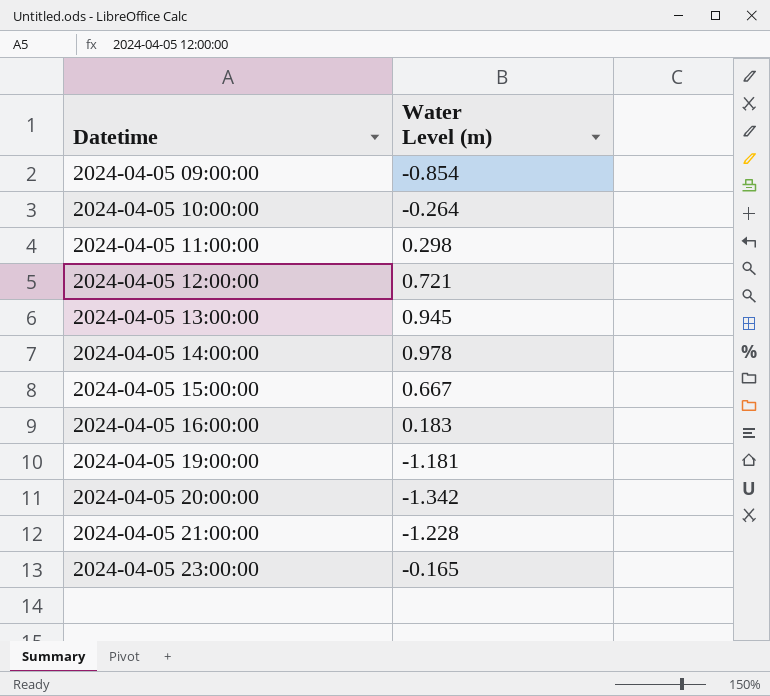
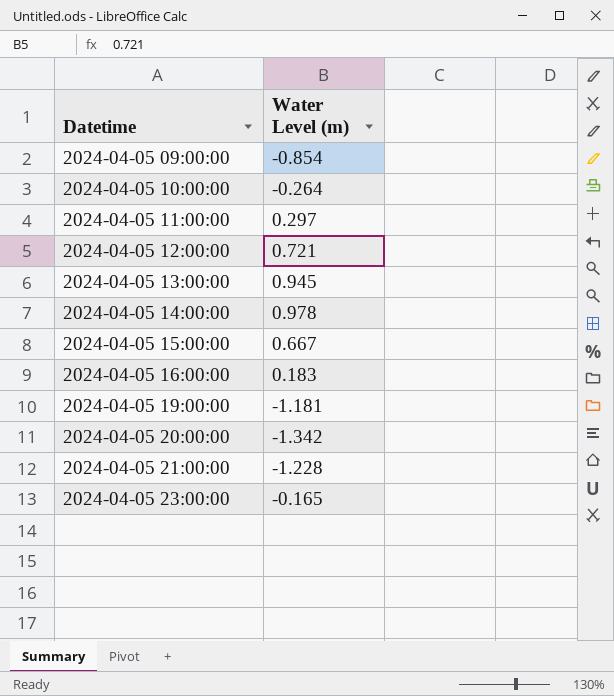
2024-04-05 11:00:00 | Water Level (m): 0.298 -> 0.297

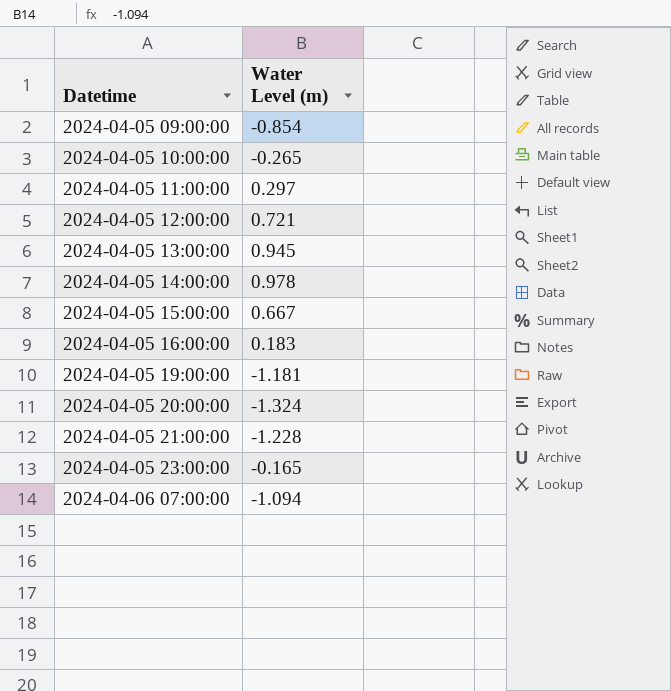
2024-04-05 10:00:00 | Water Level (m): -0.264 -> -0.265
2024-04-05 20:00:00 | Water Level (m): -1.342 -> -1.324
row 2024-04-06 07:00:00: none -> -1.094

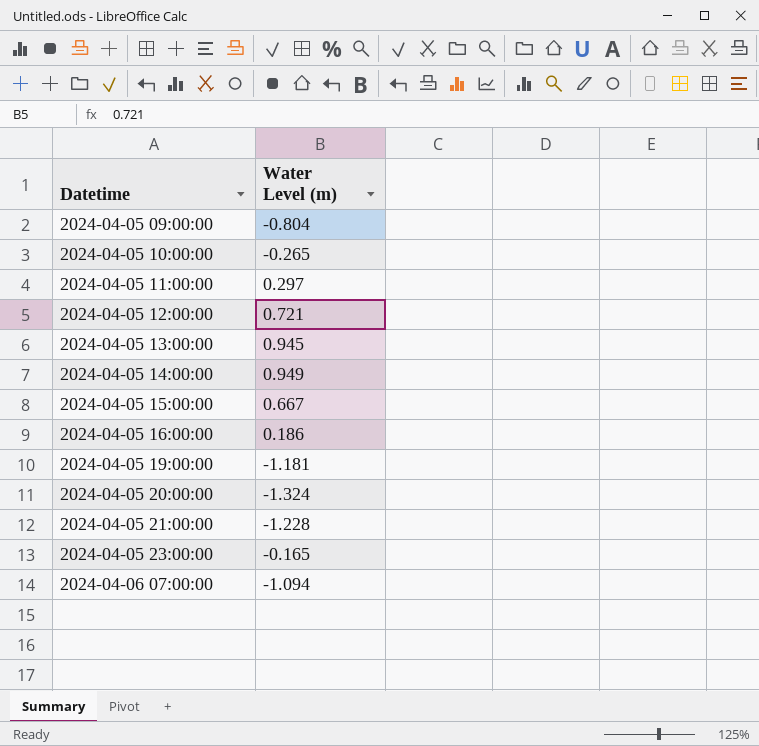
2024-04-05 09:00:00 | Water Level (m): -0.854 -> -0.804
2024-04-05 14:00:00 | Water Level (m): 0.978 -> 0.949
2024-04-05 16:00:00 | Water Level (m): 0.183 -> 0.186

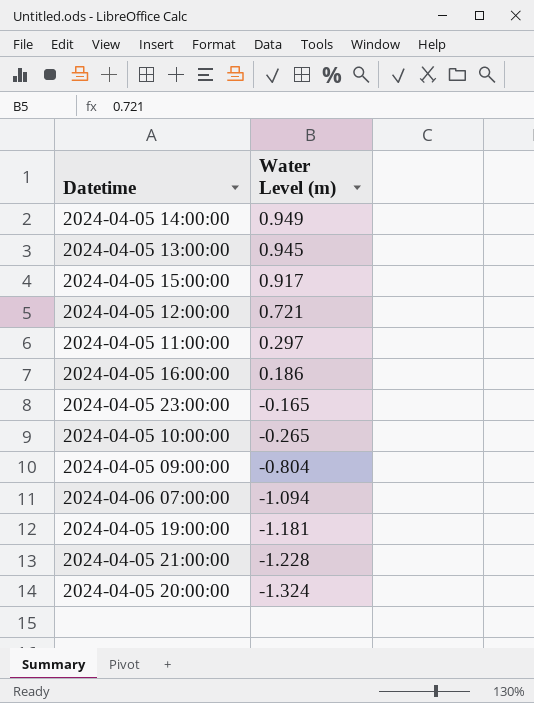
row order: Datetime ascending -> Water Level (m) descending
2024-04-05 15:00:00 | Water Level (m): 0.667 -> 0.917

